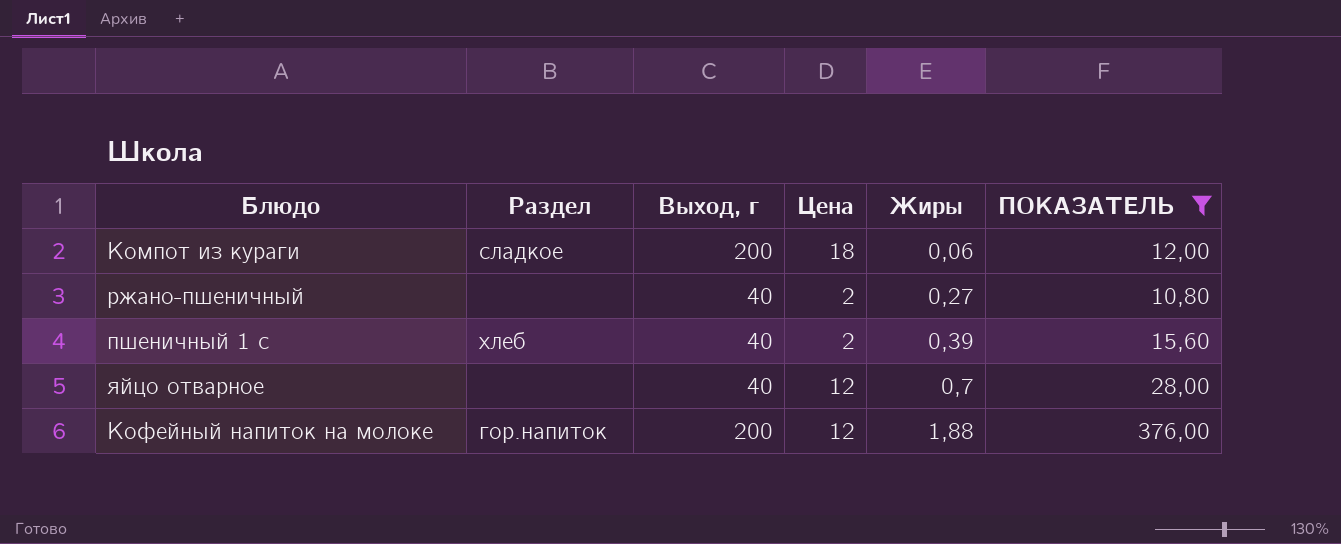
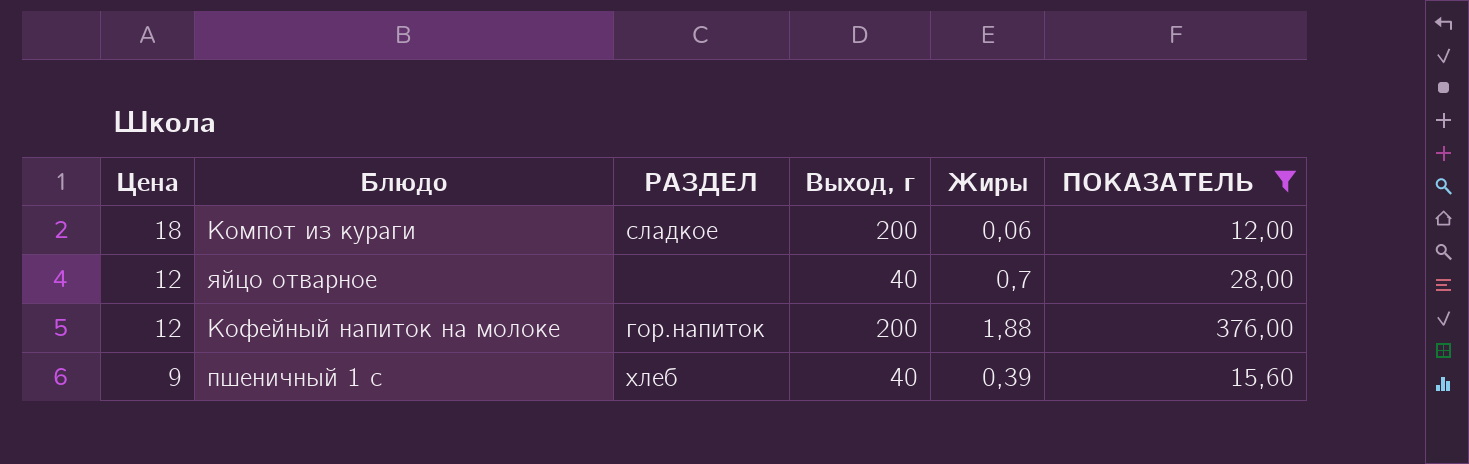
row order: Жиры ascending -> Цена descending
column Цена | position: 4 -> 1
column name: Раздел -> РАЗДЕЛ
row ржано-пшеничный: none | 40 | 2 | 0,27 | 10,80 -> none
пшеничный 1 с | Цена: 2 -> 9

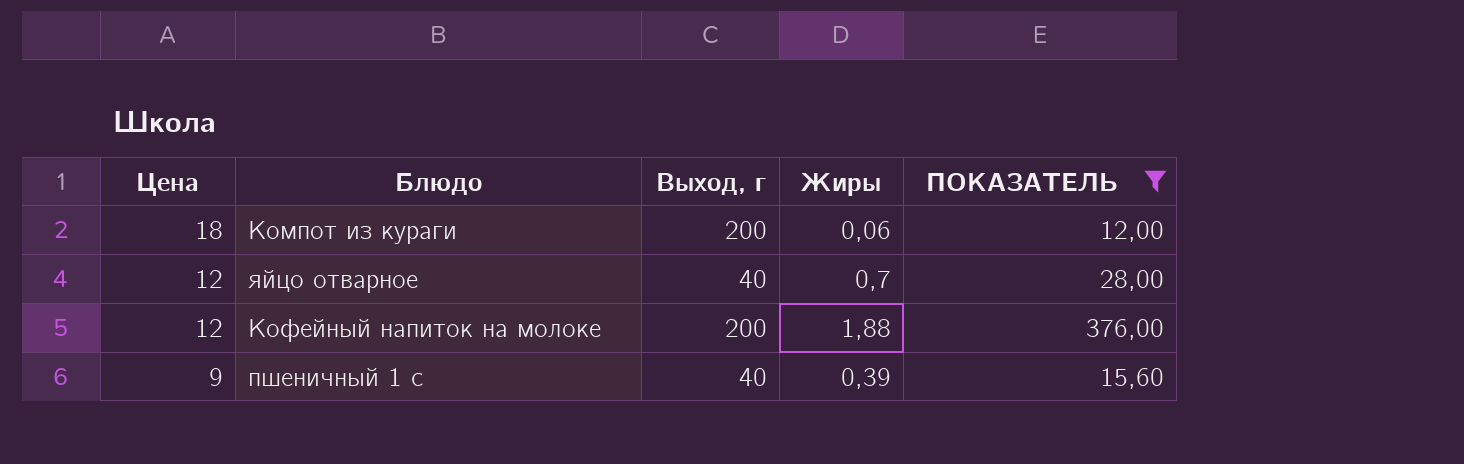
column РАЗДЕЛ | position: 3 -> none

